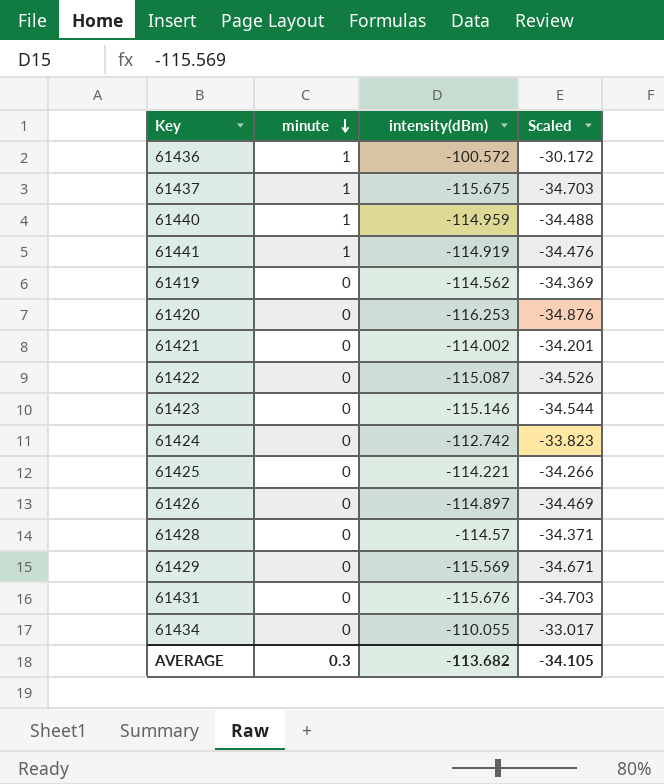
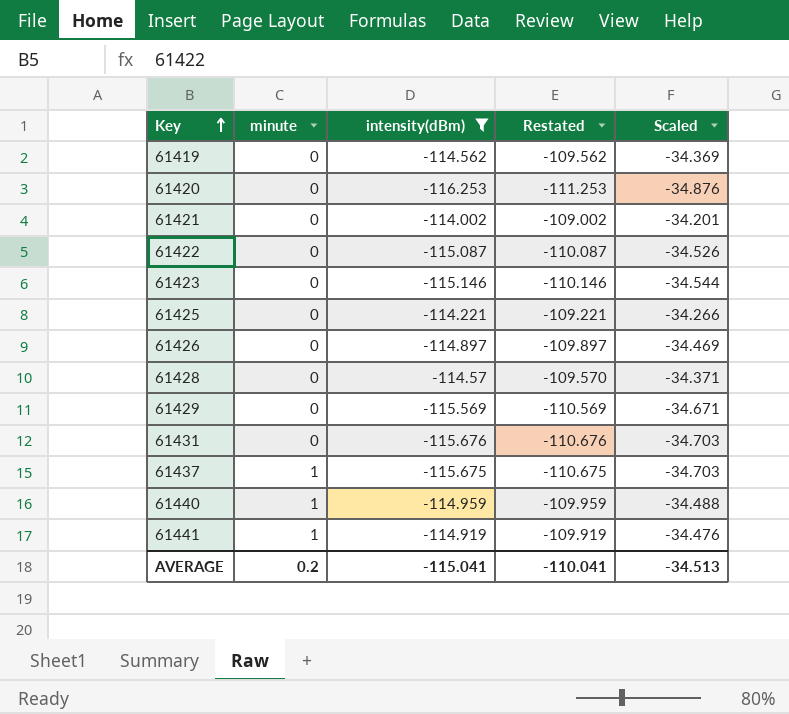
filter: none -> intensity(dBm) <= -114.002
row order: minute descending -> Key ascending
column Restated | formula: none -> [intensity(dBm)] + 5
AVERAGE | minute: 0.3 -> 0.2
AVERAGE | intensity(dBm): -113.682 -> -115.041
AVERAGE | Scaled: -34.105 -> -34.513

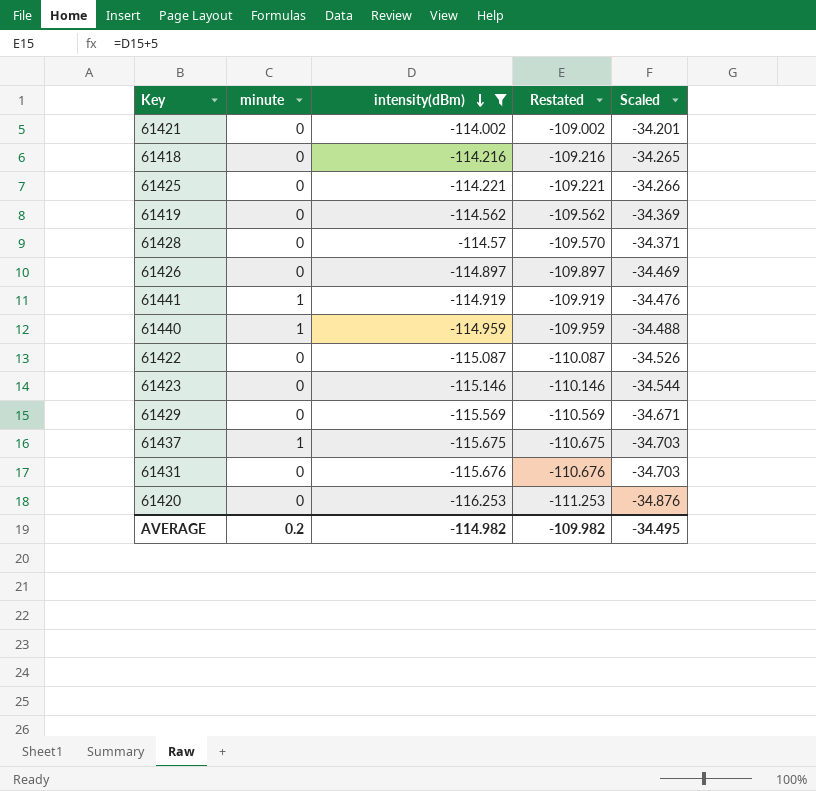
row order: Key ascending -> intensity(dBm) descending
row 61418: none -> 0 | -114.216 | -109.216 | -34.265
AVERAGE | intensity(dBm): -115.041 -> -114.982
AVERAGE | Restated: -110.041 -> -109.982
AVERAGE | Scaled: -34.513 -> -34.495

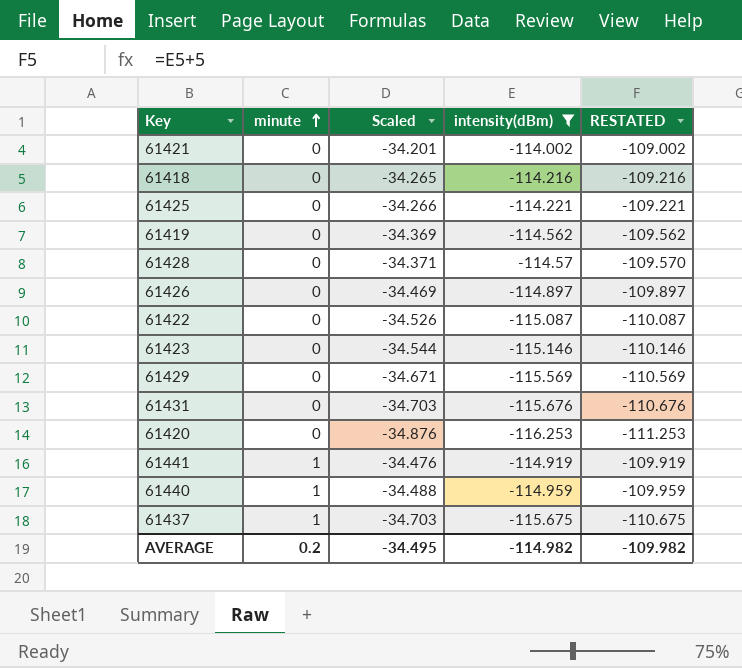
row order: intensity(dBm) descending -> minute ascending
column Scaled | position: 5 -> 3
column name: Restated -> RESTATED

